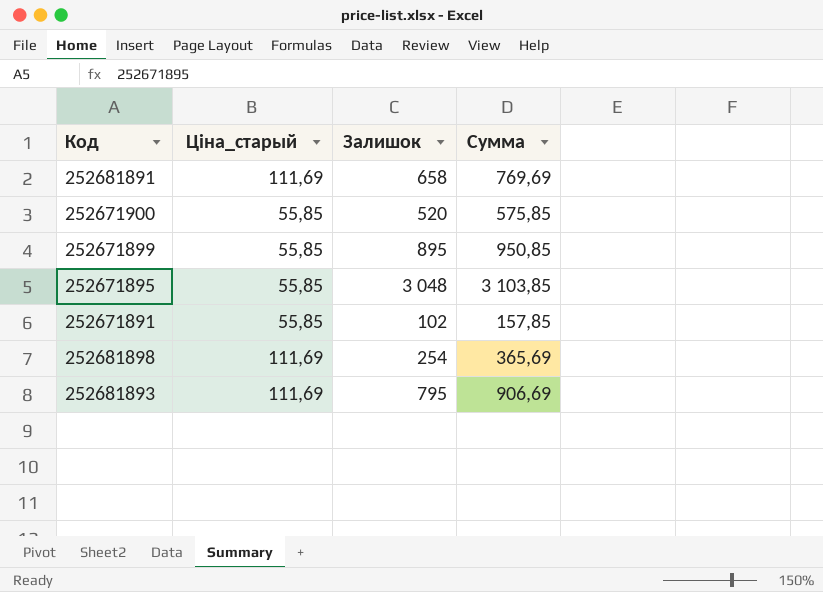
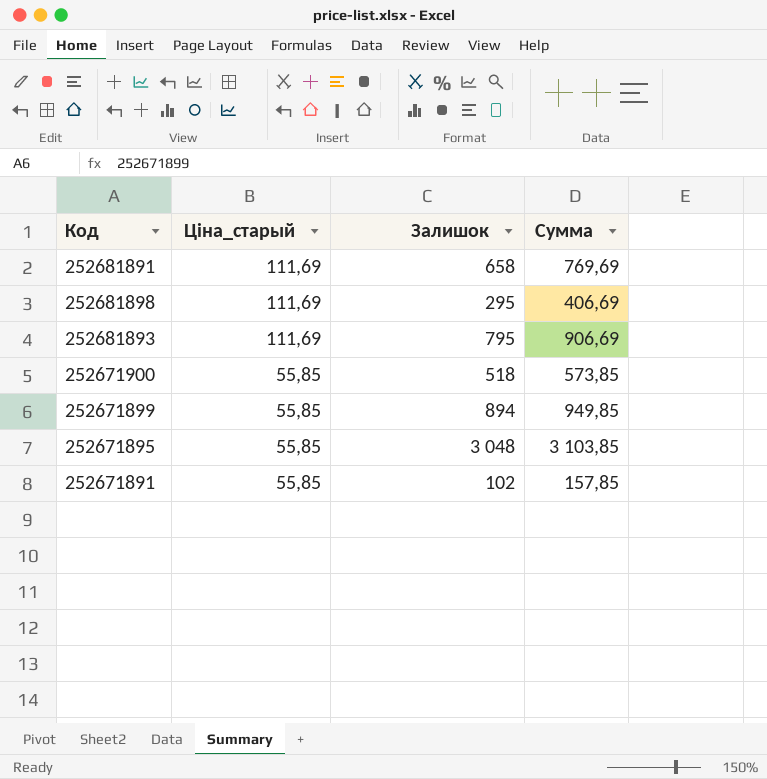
row order: none -> Ціна_старый descending
252681898 | Залишок: 254 -> 295
252681898 | Сумма: 365,69 -> 406,69
252671900 | Залишок: 520 -> 518
252671900 | Сумма: 575,85 -> 573,85
252671899 | Залишок: 895 -> 894
252671899 | Сумма: 950,85 -> 949,85

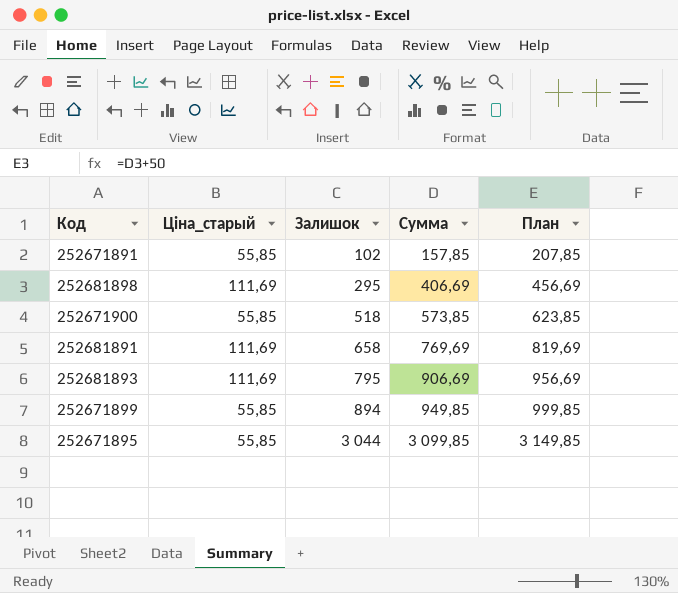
row order: Ціна_старый descending -> Залишок ascending
column План | formula: none -> [Сумма] + 50
252671895 | Залишок: 3 048 -> 3 044
252671895 | Сумма: 3 103,85 -> 3 099,85

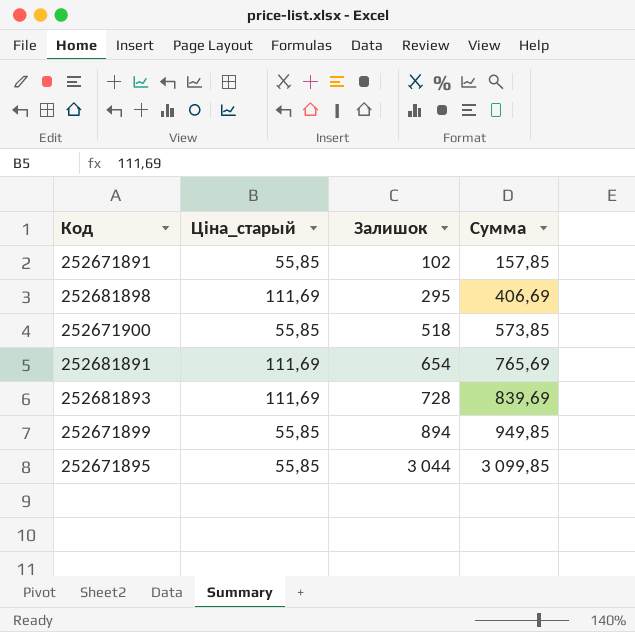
column План | formula: [Сумма] + 50 -> none
252681891 | Залишок: 658 -> 654
252681891 | Сумма: 769,69 -> 765,69
252681893 | Залишок: 795 -> 728
252681893 | Сумма: 906,69 -> 839,69

